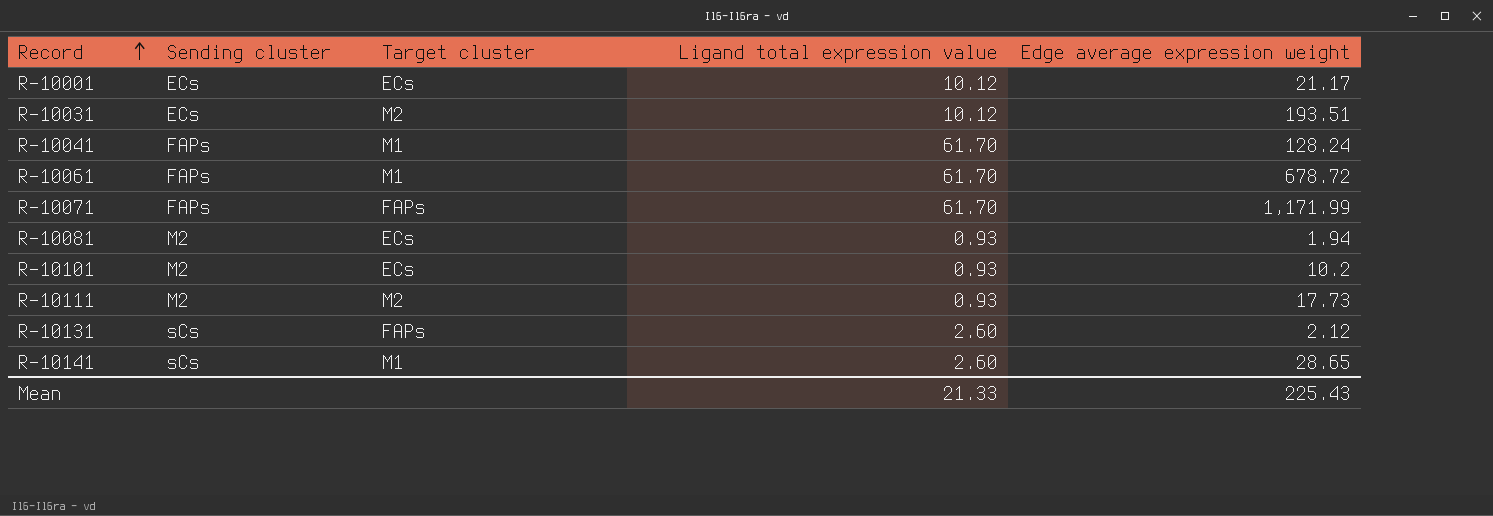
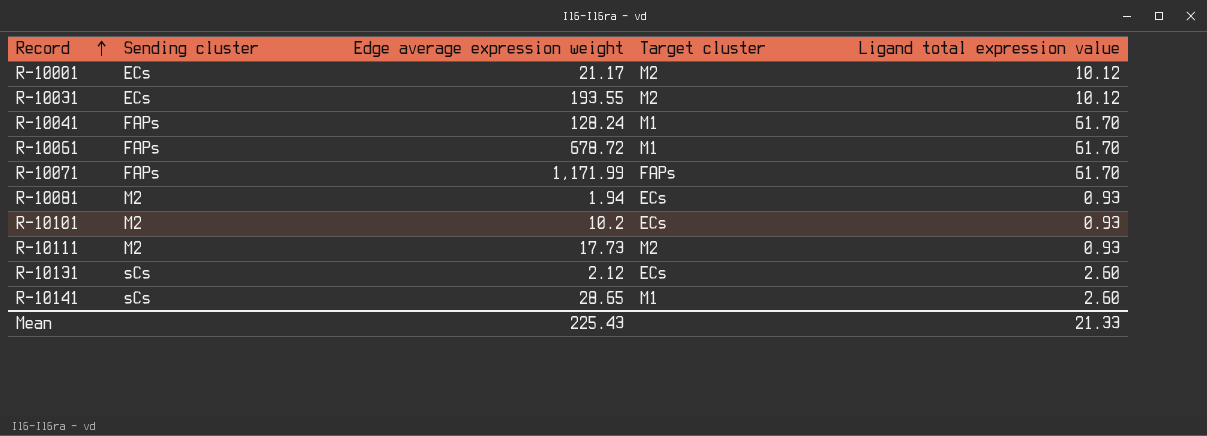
column Edge average expression weight | position: 5 -> 3
R-10001 | Target cluster: ECs -> M2
R-10031 | Edge average expression weight: 193.51 -> 193.55
R-10131 | Target cluster: FAPs -> ECs

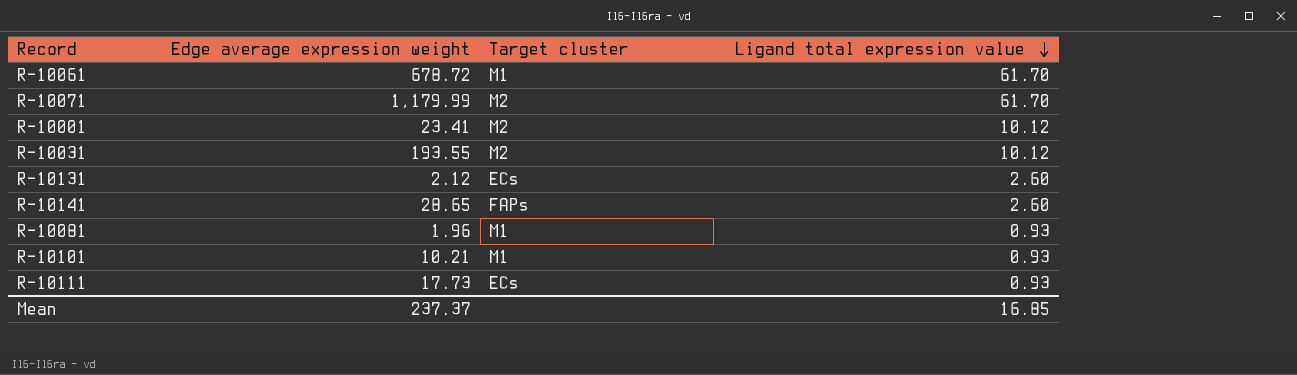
row order: Record ascending -> Ligand total expression value descending
column Sending cluster | position: 2 -> none
row R-10041: FAPs | 128.24 | M1 | 61.70 -> none
R-10071 | Edge average expression weight: 1,171.99 -> 1,179.99
R-10071 | Target cluster: FAPs -> M2
R-10001 | Edge average expression weight: 21.17 -> 23.41
R-10141 | Target cluster: M1 -> FAPs
R-10081 | Edge average expression weight: 1.94 -> 1.96
R-10081 | Target cluster: ECs -> M1
R-10101 | Edge average expression weight: 10.2 -> 10.21
R-10101 | Target cluster: ECs -> M1
R-10111 | Target cluster: M2 -> ECs
Mean | Edge average expression weight: 225.43 -> 237.37
Mean | Ligand total expression value: 21.33 -> 16.85

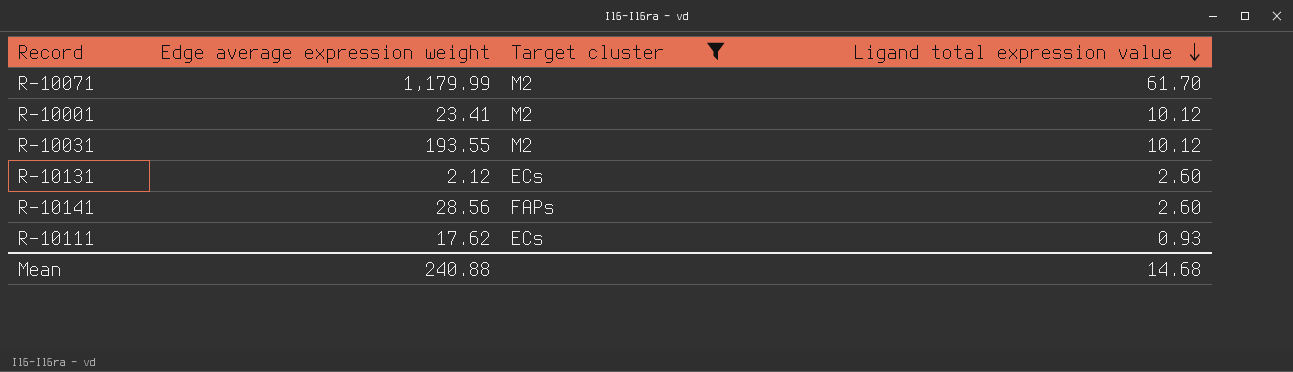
filter: none -> Target cluster != M1
R-10141 | Edge average expression weight: 28.65 -> 28.56
R-10111 | Edge average expression weight: 17.73 -> 17.62
Mean | Edge average expression weight: 237.37 -> 240.88
Mean | Ligand total expression value: 16.85 -> 14.68

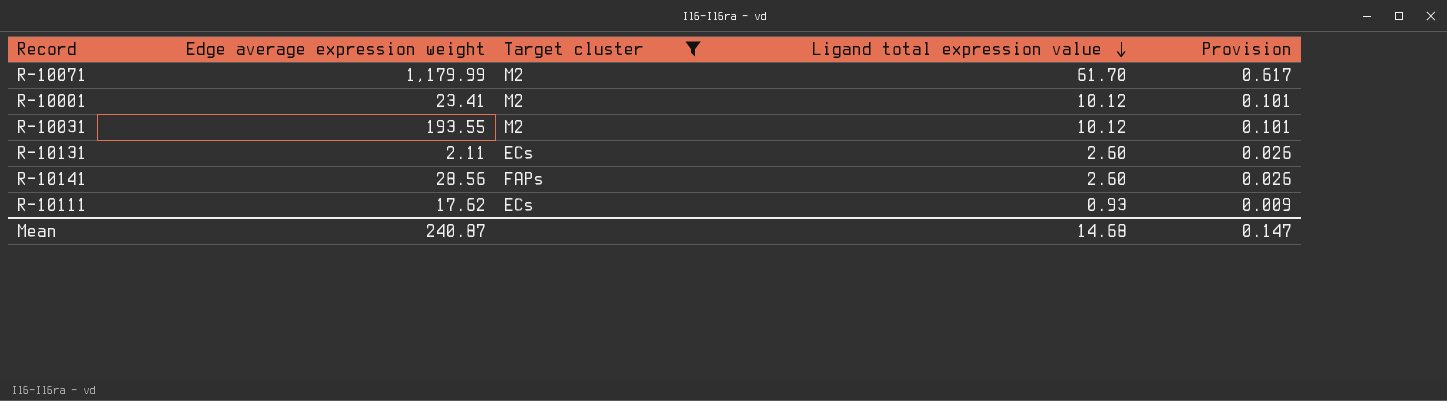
column Provision | formula: none -> [Ligand total expression value] * 0.01
R-10131 | Edge average expression weight: 2.12 -> 2.11
Mean | Edge average expression weight: 240.88 -> 240.87

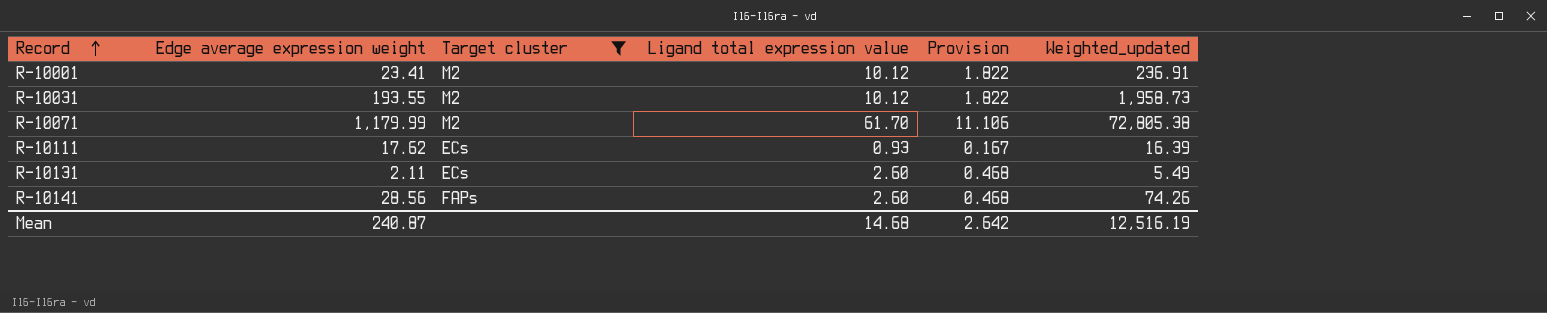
row order: Ligand total expression value descending -> Record ascending
column Provision | formula: [Ligand total expression value] * 0.01 -> [Ligand total expression value] * 0.18
column Weighted_updated | formula: none -> [Edge average expression weight] * [Ligand total expression value]
Mean | Provision: 0.147 -> 2.642

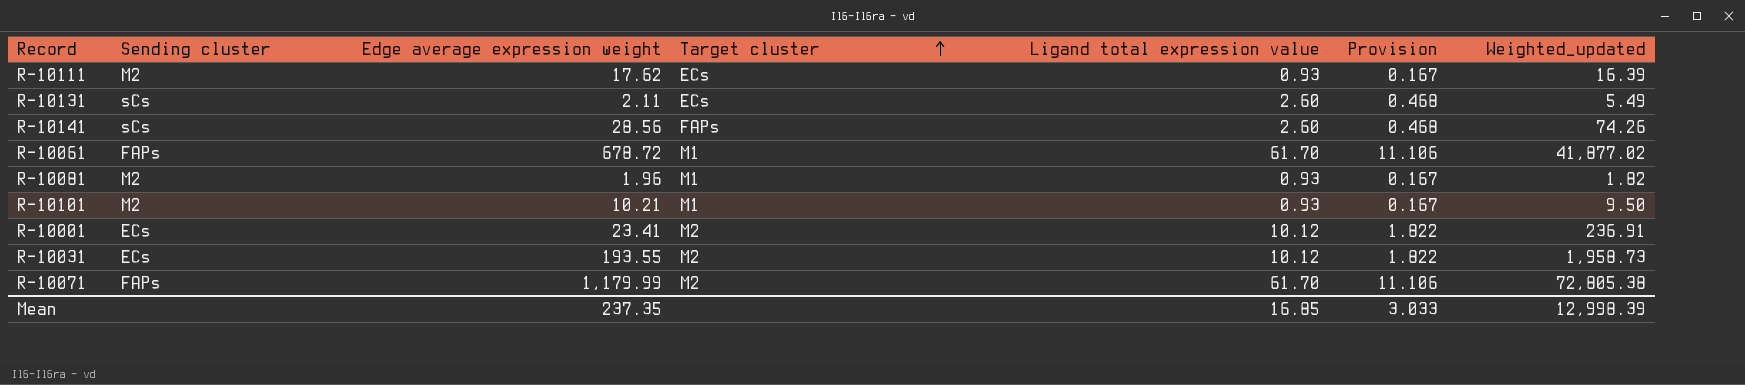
filter: Target cluster != M1 -> none
row order: Record ascending -> Target cluster ascending
column Sending cluster | position: none -> 2
Mean | Edge average expression weight: 240.87 -> 237.35
Mean | Ligand total expression value: 14.68 -> 16.85
Mean | Provision: 2.642 -> 3.033
Mean | Weighted_updated: 12,516.19 -> 12,998.39

